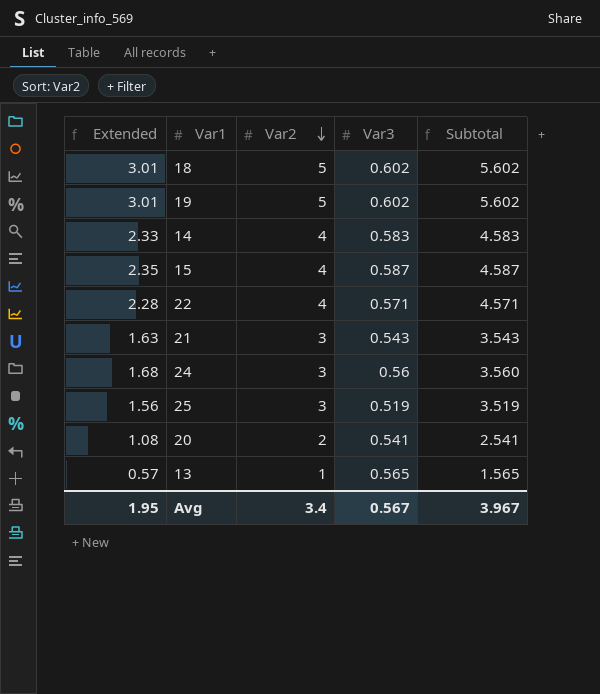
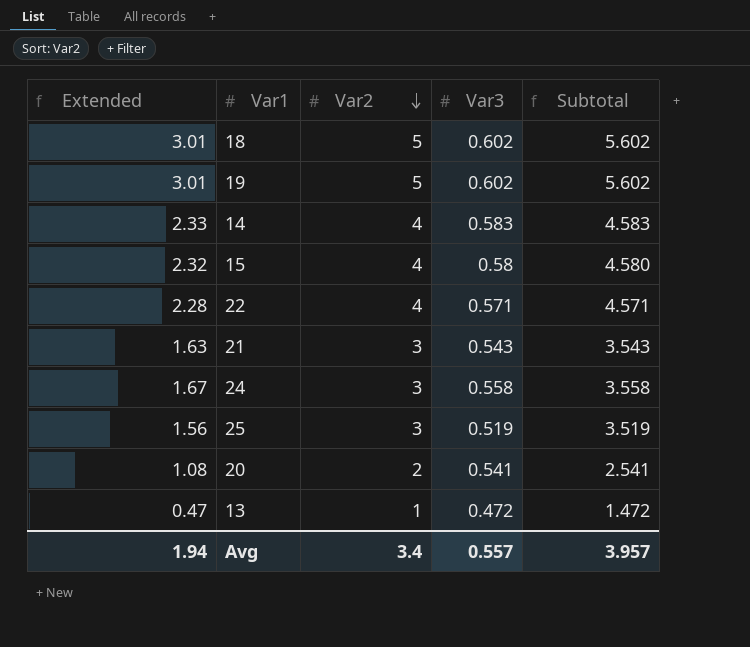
15 | Extended: 2.35 -> 2.32
15 | Var3: 0.587 -> 0.58
15 | Subtotal: 4.587 -> 4.580
24 | Extended: 1.68 -> 1.67
24 | Var3: 0.56 -> 0.558
24 | Subtotal: 3.560 -> 3.558
13 | Extended: 0.57 -> 0.47
13 | Var3: 0.565 -> 0.472
13 | Subtotal: 1.565 -> 1.472
Avg | Extended: 1.95 -> 1.94
Avg | Var3: 0.567 -> 0.557
Avg | Subtotal: 3.967 -> 3.957

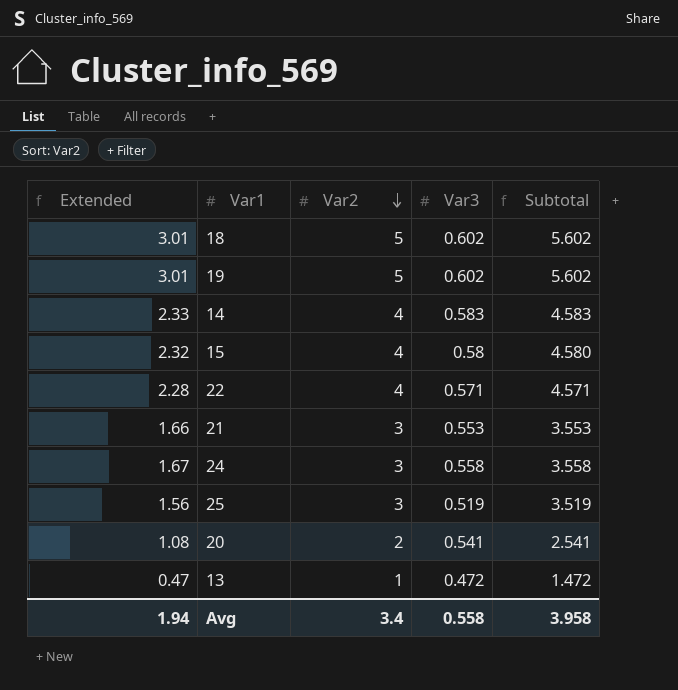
21 | Extended: 1.63 -> 1.66
21 | Var3: 0.543 -> 0.553
21 | Subtotal: 3.543 -> 3.553
Avg | Var3: 0.557 -> 0.558
Avg | Subtotal: 3.957 -> 3.958

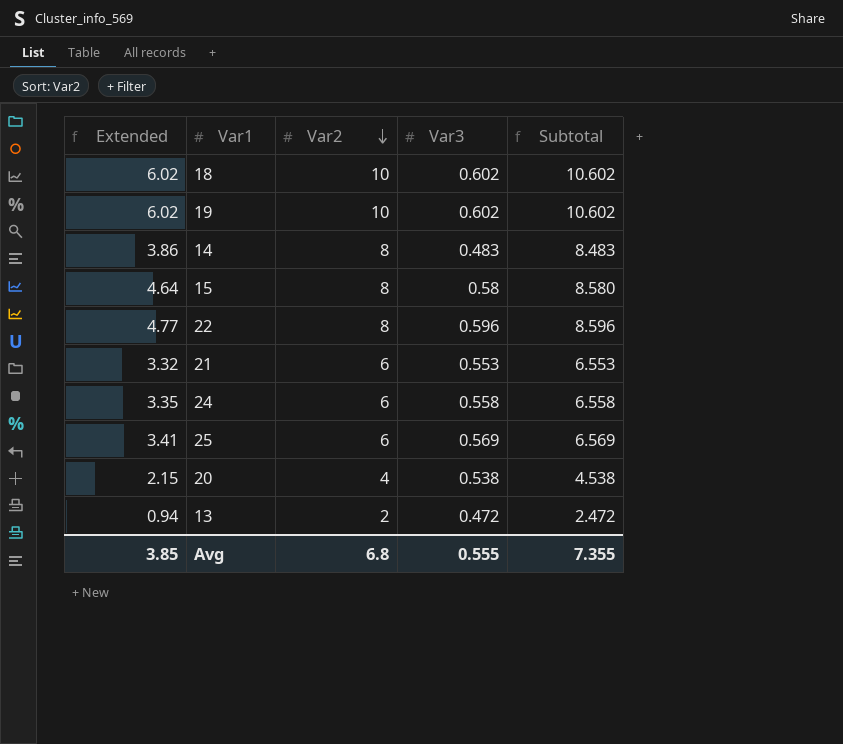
18 | Extended: 3.01 -> 6.02
18 | Var2: 5 -> 10
18 | Subtotal: 5.602 -> 10.602
19 | Extended: 3.01 -> 6.02
19 | Var2: 5 -> 10
19 | Subtotal: 5.602 -> 10.602
14 | Extended: 2.33 -> 3.86
14 | Var2: 4 -> 8
14 | Var3: 0.583 -> 0.483
14 | Subtotal: 4.583 -> 8.483
15 | Extended: 2.32 -> 4.64
15 | Var2: 4 -> 8
15 | Subtotal: 4.580 -> 8.580
22 | Extended: 2.28 -> 4.77
22 | Var2: 4 -> 8
22 | Var3: 0.571 -> 0.596
22 | Subtotal: 4.571 -> 8.596
21 | Extended: 1.66 -> 3.32
21 | Var2: 3 -> 6
21 | Subtotal: 3.553 -> 6.553
24 | Extended: 1.67 -> 3.35
24 | Var2: 3 -> 6
24 | Subtotal: 3.558 -> 6.558
25 | Extended: 1.56 -> 3.41
25 | Var2: 3 -> 6
25 | Var3: 0.519 -> 0.569
25 | Subtotal: 3.519 -> 6.569
20 | Extended: 1.08 -> 2.15
20 | Var2: 2 -> 4
20 | Var3: 0.541 -> 0.538
20 | Subtotal: 2.541 -> 4.538
13 | Extended: 0.47 -> 0.94
13 | Var2: 1 -> 2
13 | Subtotal: 1.472 -> 2.472
Avg | Extended: 1.94 -> 3.85
Avg | Var2: 3.4 -> 6.8
Avg | Var3: 0.558 -> 0.555
Avg | Subtotal: 3.958 -> 7.355

